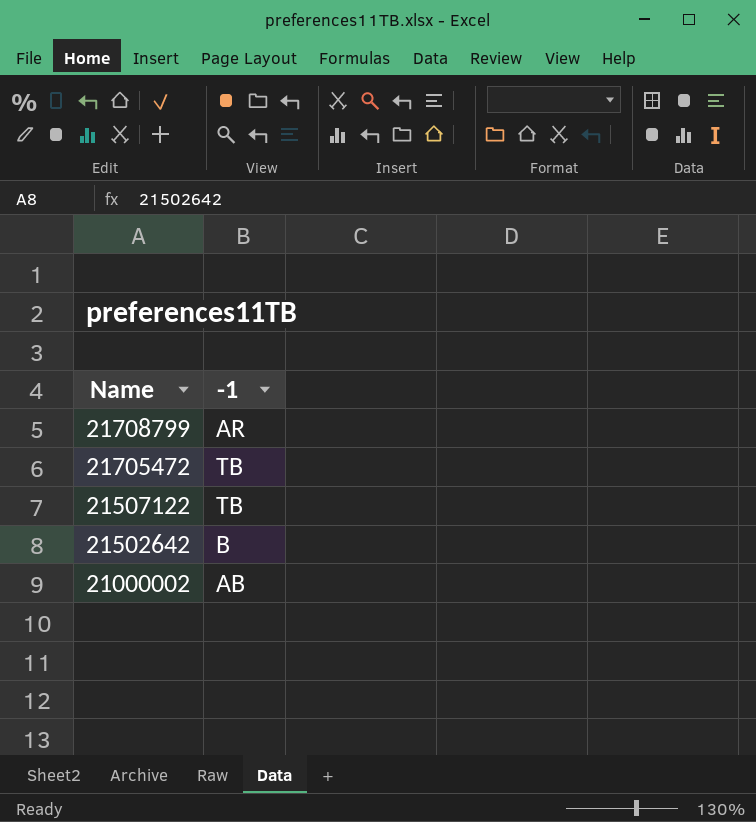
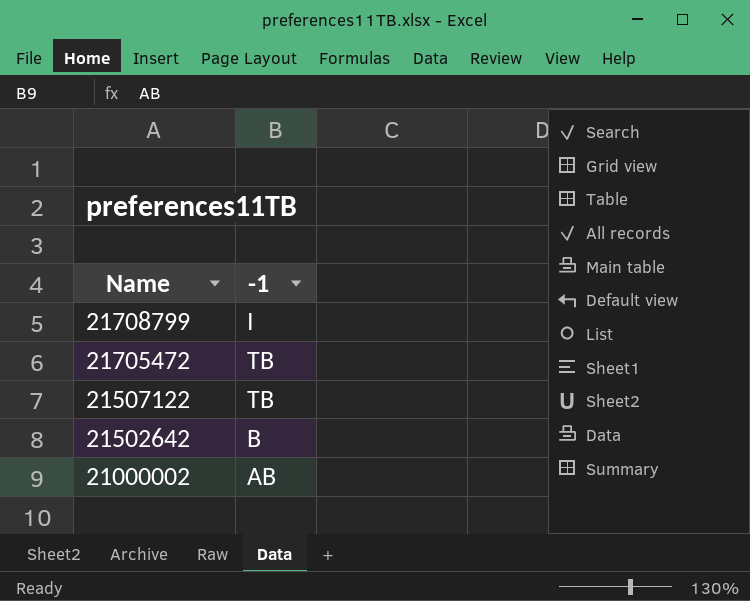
21708799 | -1: AR -> I

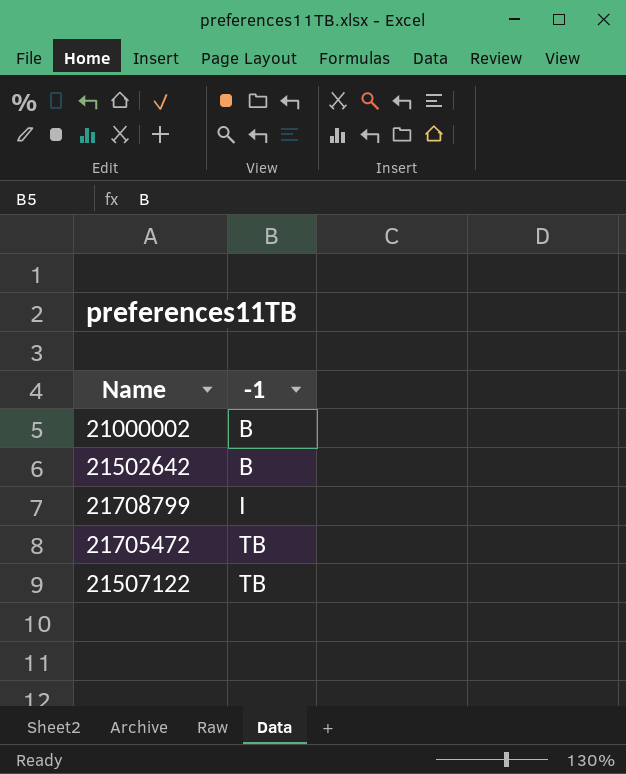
row order: Name descending -> -1 ascending
21000002 | -1: AB -> B

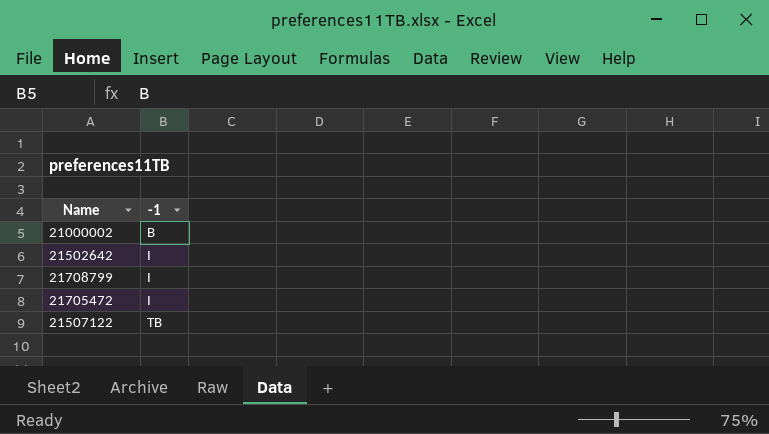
21502642 | -1: B -> I
21705472 | -1: TB -> I

